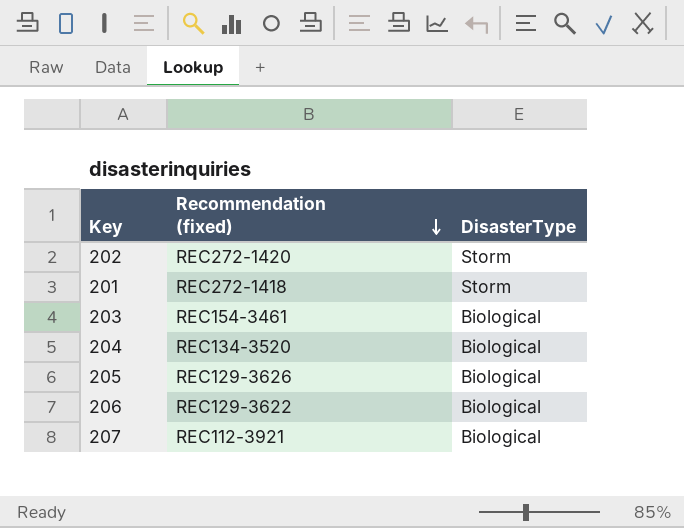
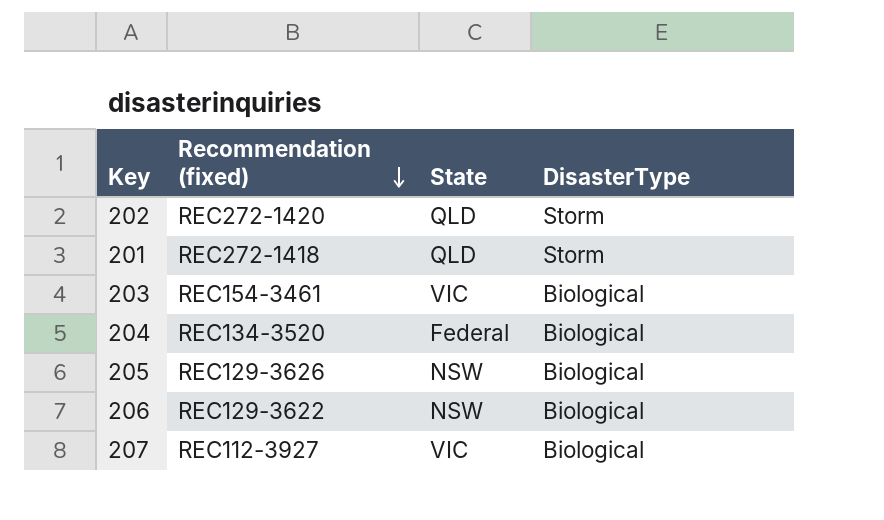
column State | position: none -> 3
207 | Recommendation (fixed): REC112-3921 -> REC112-3927

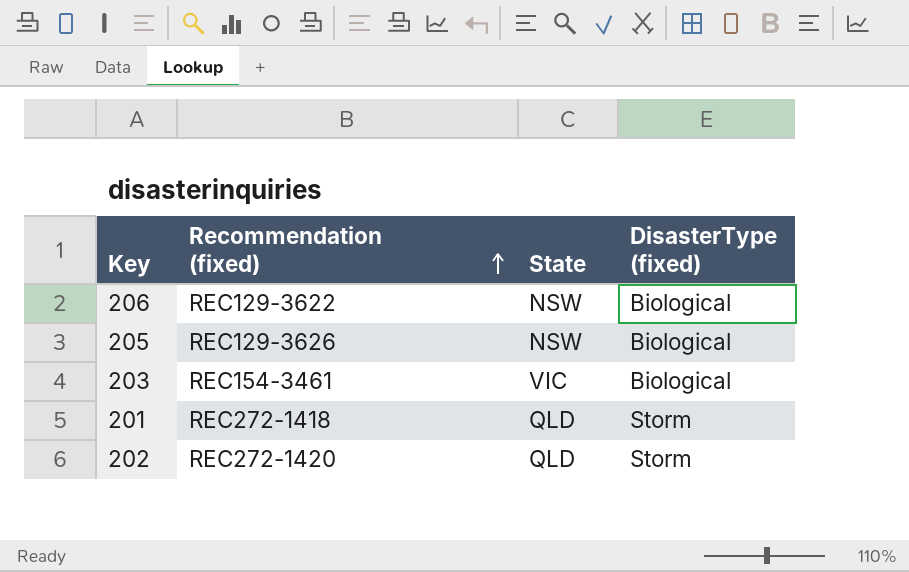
row order: Recommendation (fixed) descending -> Recommendation (fixed) ascending
column name: DisasterType -> DisasterType (fixed)
row 204: REC134-3520 | Federal | Biological -> none
row 207: REC112-3927 | VIC | Biological -> none

